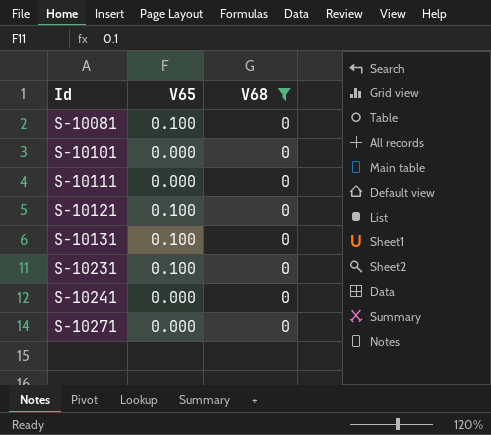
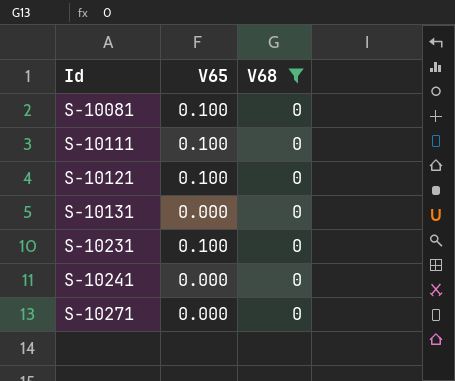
row S-10101: 0.000 | 0 -> none
S-10111 | V65: 0.000 -> 0.100
S-10131 | V65: 0.100 -> 0.000

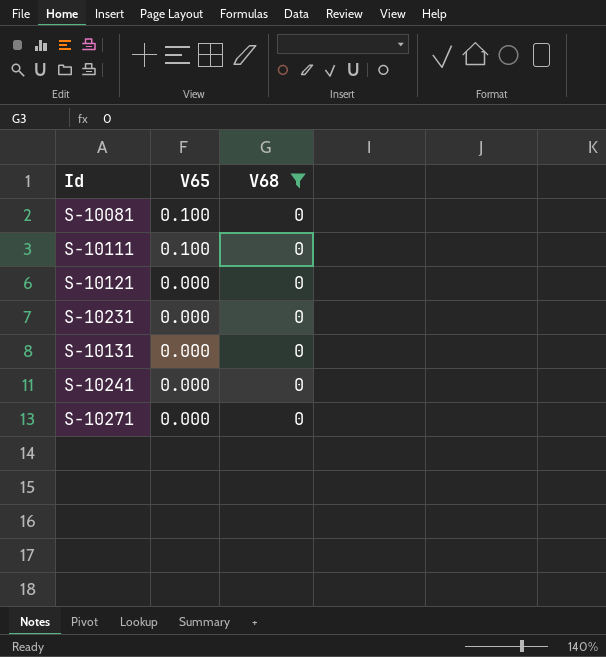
row order: Id ascending -> V65 descending
S-10121 | V65: 0.100 -> 0.000
S-10231 | V65: 0.100 -> 0.000

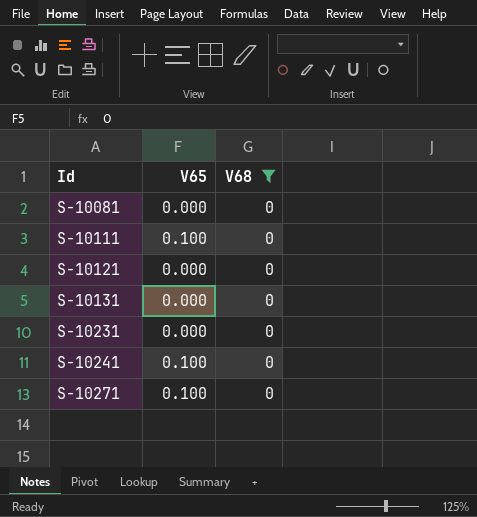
row order: V65 descending -> Id ascending
S-10081 | V65: 0.100 -> 0.000
S-10241 | V65: 0.000 -> 0.100
S-10271 | V65: 0.000 -> 0.100

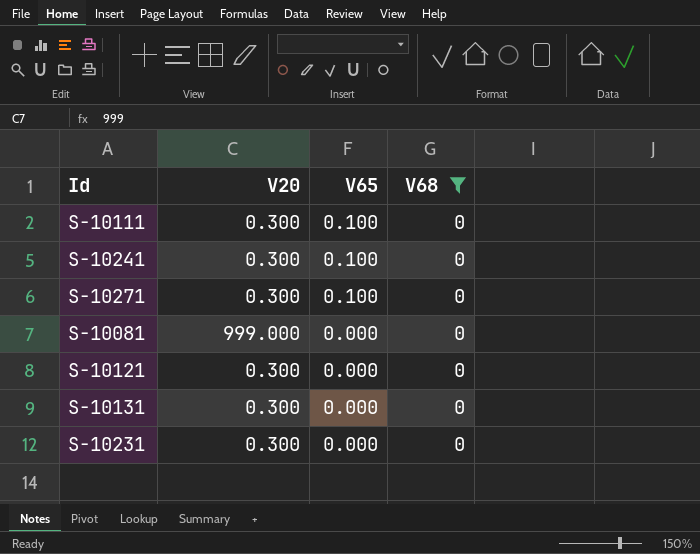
row order: Id ascending -> V65 descending
column V20 | position: none -> 2

